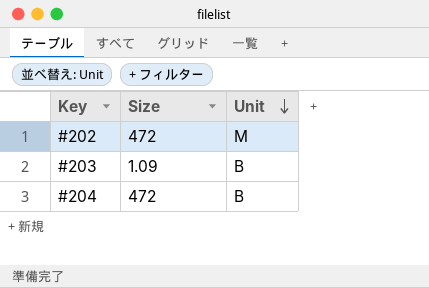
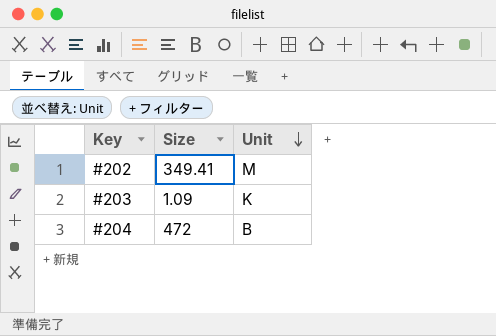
#202 | Size: 472 -> 349.41
#203 | Unit: B -> K

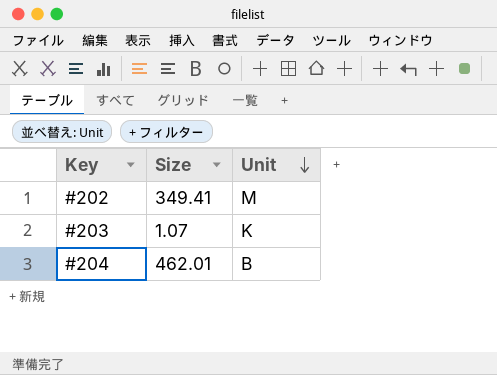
#203 | Size: 1.09 -> 1.07
#204 | Size: 472 -> 462.01

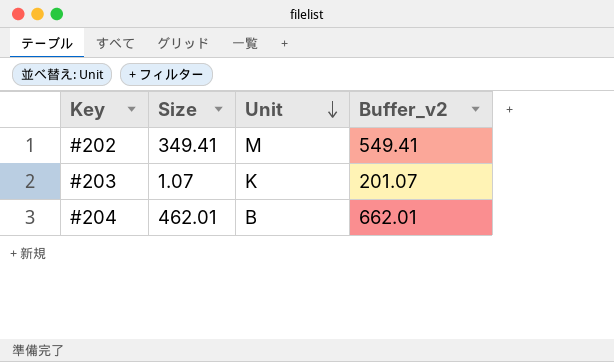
column Buffer_v2 | formula: none -> [Size] + 200

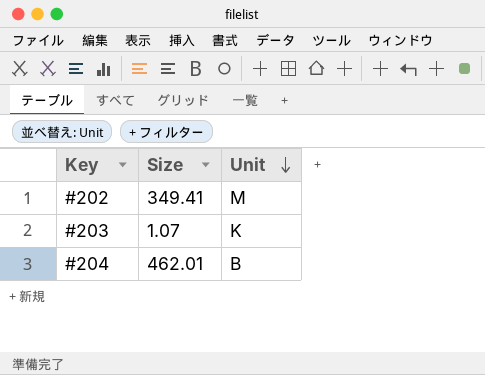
column Buffer_v2 | formula: [Size] + 200 -> none

